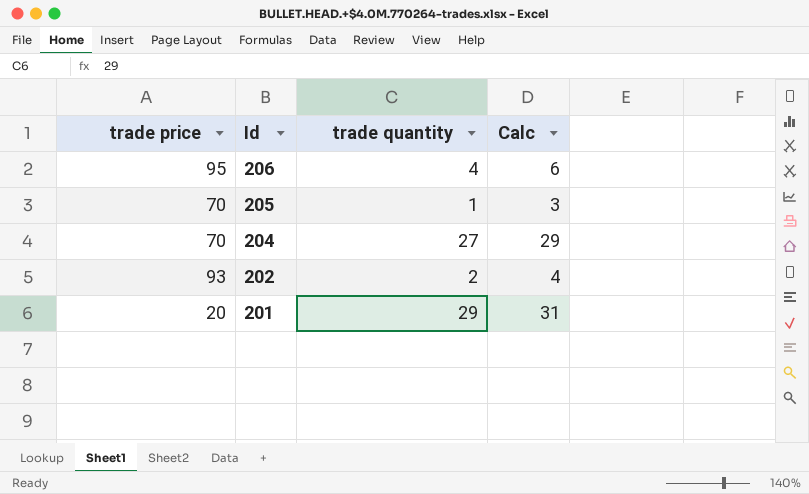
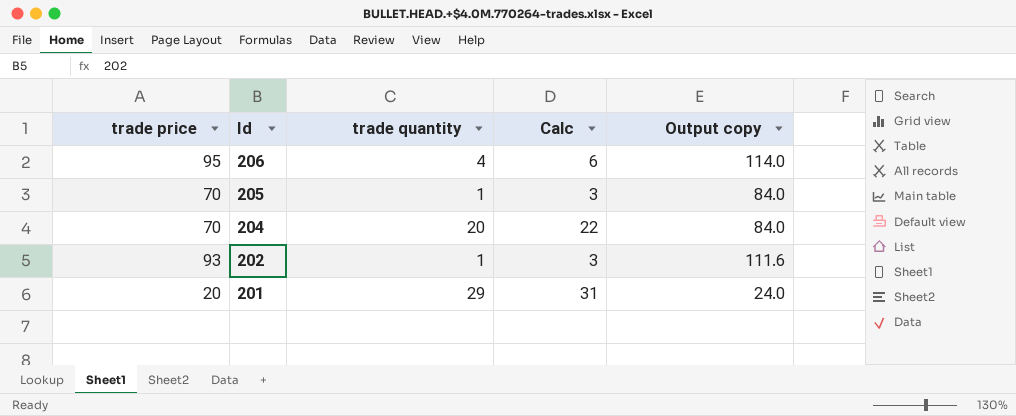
column Output copy | formula: none -> [trade price] * 1.2
204 | trade quantity: 27 -> 20
204 | Calc: 29 -> 22
202 | trade quantity: 2 -> 1
202 | Calc: 4 -> 3

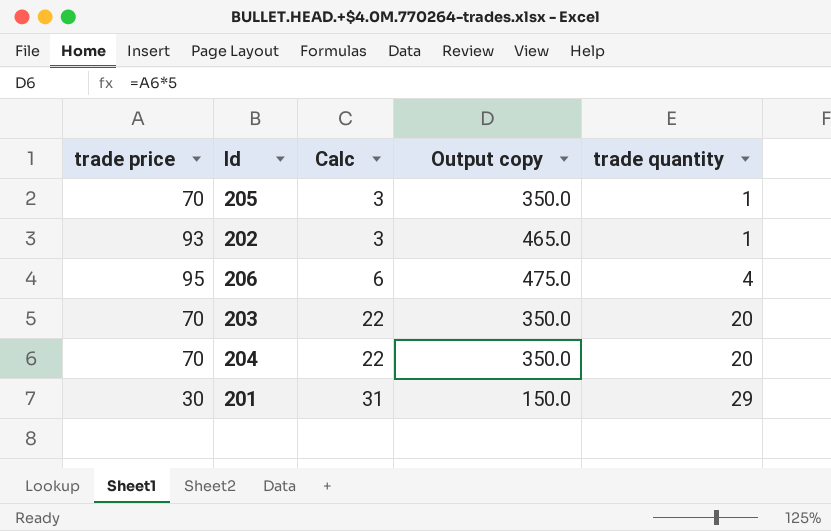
row order: Id descending -> Calc ascending
column Output copy | formula: [trade price] * 1.2 -> [trade price] * 5
column trade quantity | position: 3 -> 5
row 203: none -> 70 | 22 | 350.0 | 20
201 | trade price: 20 -> 30

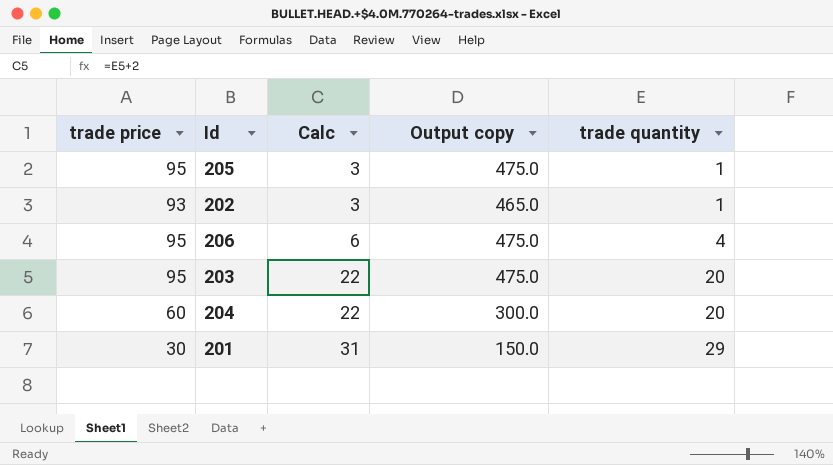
205 | trade price: 70 -> 95
205 | Output copy: 350.0 -> 475.0
203 | trade price: 70 -> 95
203 | Output copy: 350.0 -> 475.0
204 | trade price: 70 -> 60
204 | Output copy: 350.0 -> 300.0

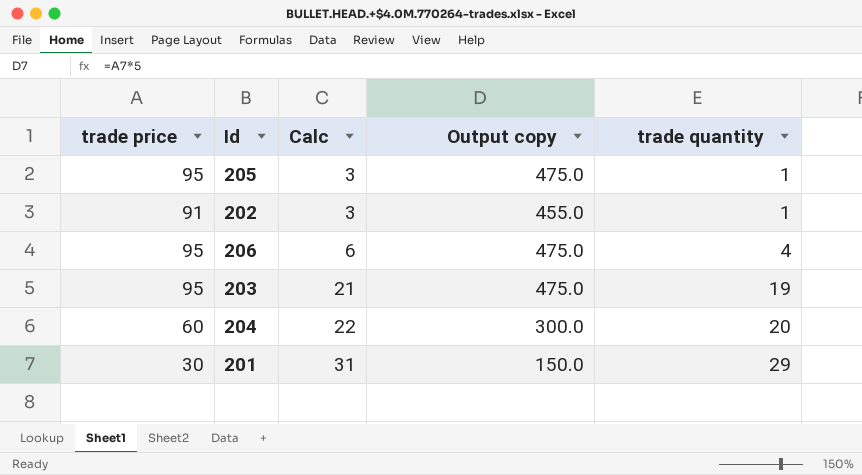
202 | trade price: 93 -> 91
202 | Output copy: 465.0 -> 455.0
203 | Calc: 22 -> 21
203 | trade quantity: 20 -> 19

